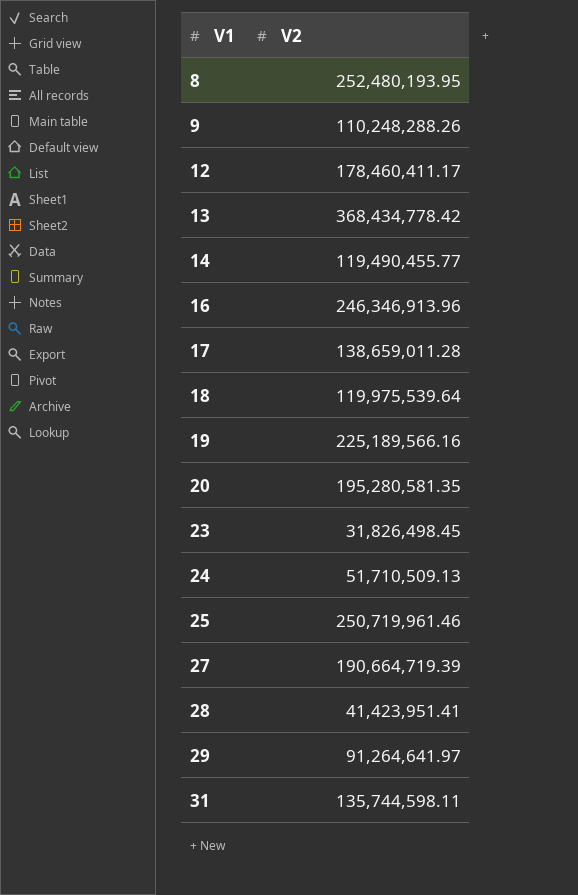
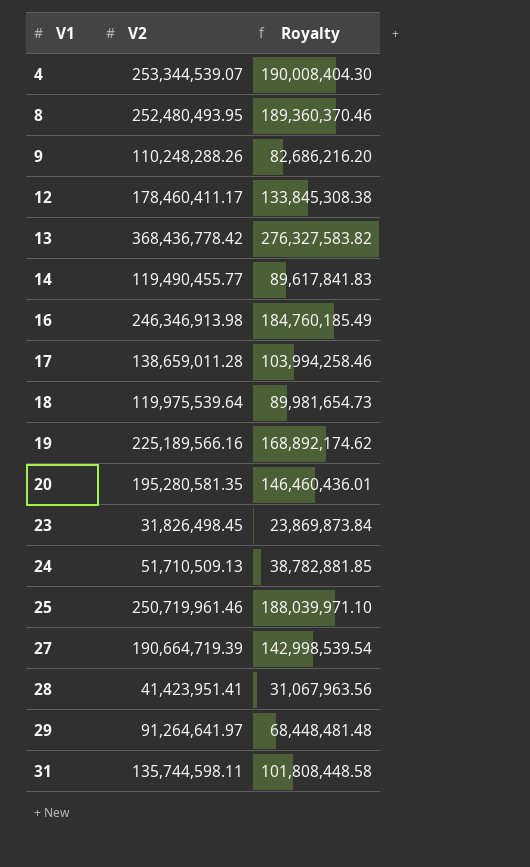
column Royalty | formula: none -> [V2] * 0.75
row 4: none -> 253,344,539.07 | 190,008,404.30
8 | V2: 252,480,193.95 -> 252,480,493.95
13 | V2: 368,434,778.42 -> 368,436,778.42
16 | V2: 246,346,913.96 -> 246,346,913.98

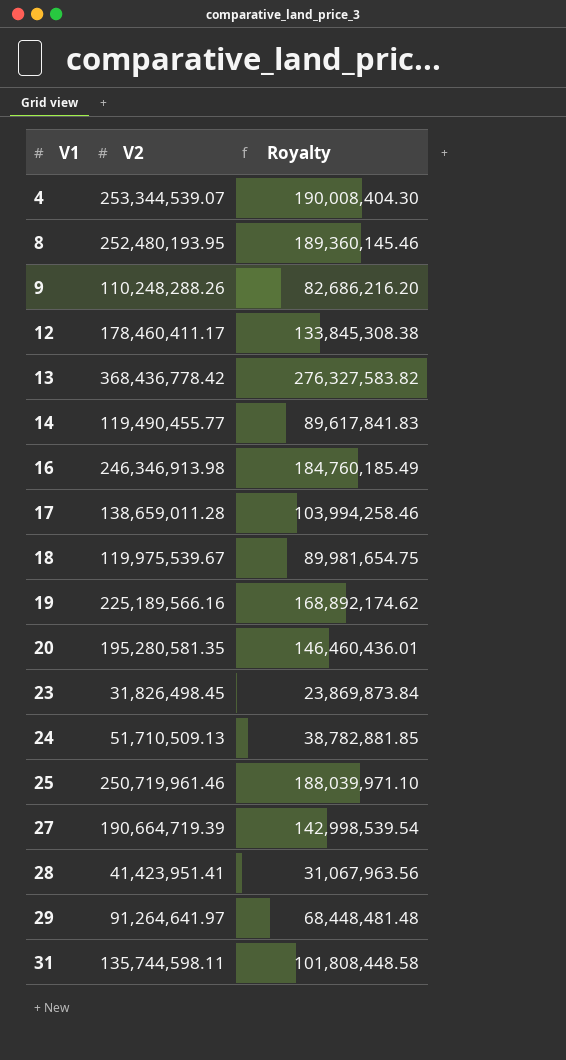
8 | V2: 252,480,493.95 -> 252,480,193.95
8 | Royalty: 189,360,370.46 -> 189,360,145.46
18 | V2: 119,975,539.64 -> 119,975,539.67
18 | Royalty: 89,981,654.73 -> 89,981,654.75

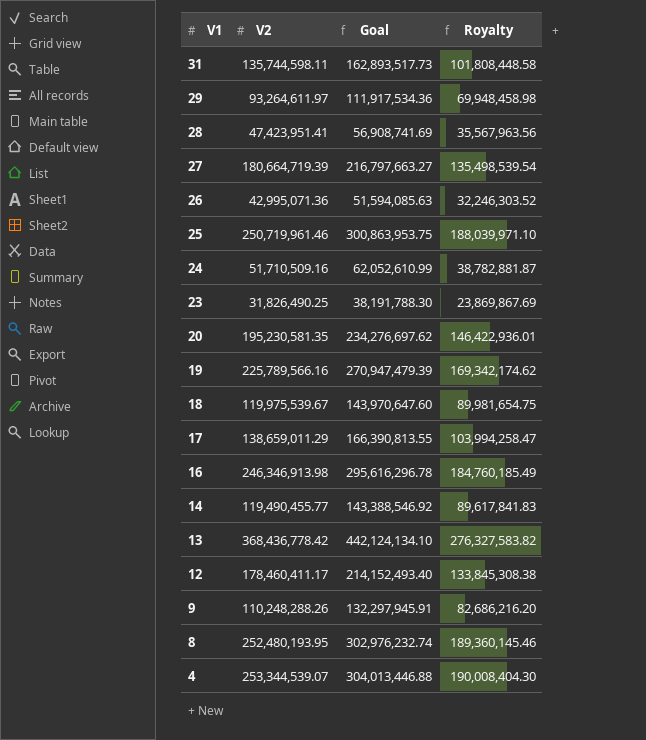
row order: V1 ascending -> V1 descending
column Goal | formula: none -> [V2] * 1.2
29 | V2: 91,264,641.97 -> 93,264,611.97
29 | Royalty: 68,448,481.48 -> 69,948,458.98
28 | V2: 41,423,951.41 -> 47,423,951.41
28 | Royalty: 31,067,963.56 -> 35,567,963.56
27 | V2: 190,664,719.39 -> 180,664,719.39
27 | Royalty: 142,998,539.54 -> 135,498,539.54
row 26: none -> 42,995,071.36 | 51,594,085.63 | 32,246,303.52
24 | V2: 51,710,509.13 -> 51,710,509.16
24 | Royalty: 38,782,881.85 -> 38,782,881.87
23 | V2: 31,826,498.45 -> 31,826,490.25
23 | Royalty: 23,869,873.84 -> 23,869,867.69
20 | V2: 195,280,581.35 -> 195,230,581.35
20 | Royalty: 146,460,436.01 -> 146,422,936.01
19 | V2: 225,189,566.16 -> 225,789,566.16
19 | Royalty: 168,892,174.62 -> 169,342,174.62
17 | V2: 138,659,011.28 -> 138,659,011.29
17 | Royalty: 103,994,258.46 -> 103,994,258.47

